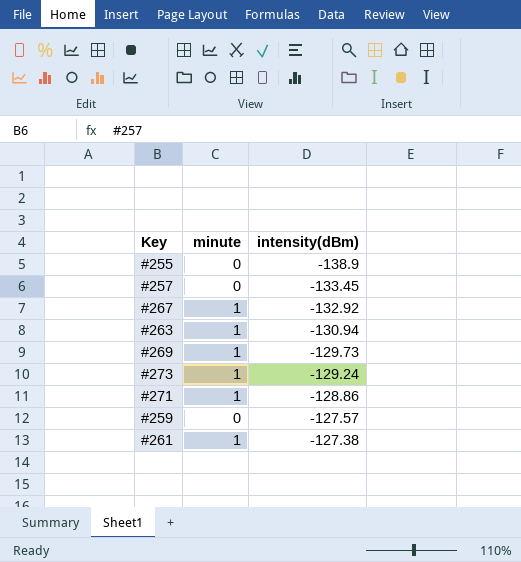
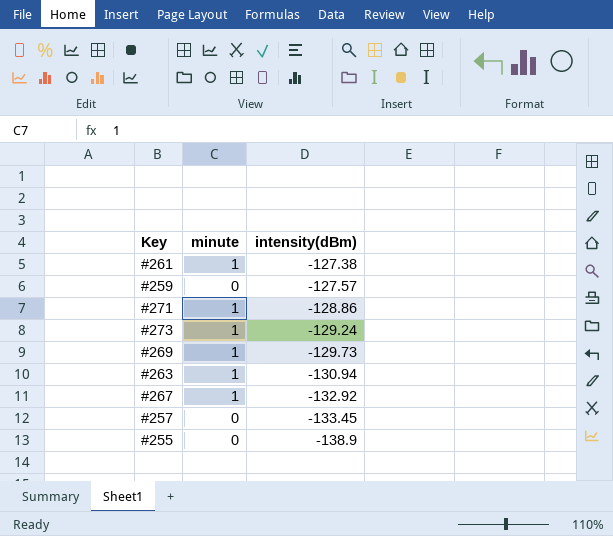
row order: intensity(dBm) ascending -> intensity(dBm) descending

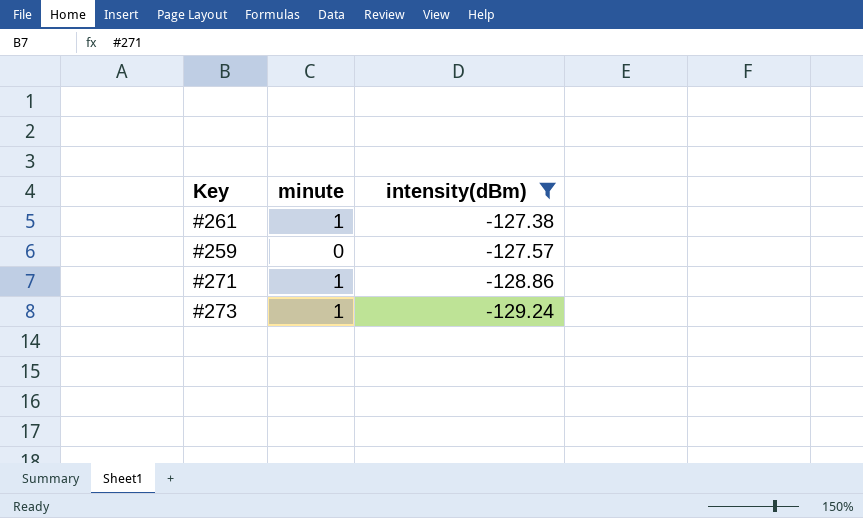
filter: none -> intensity(dBm) >= -129.24

